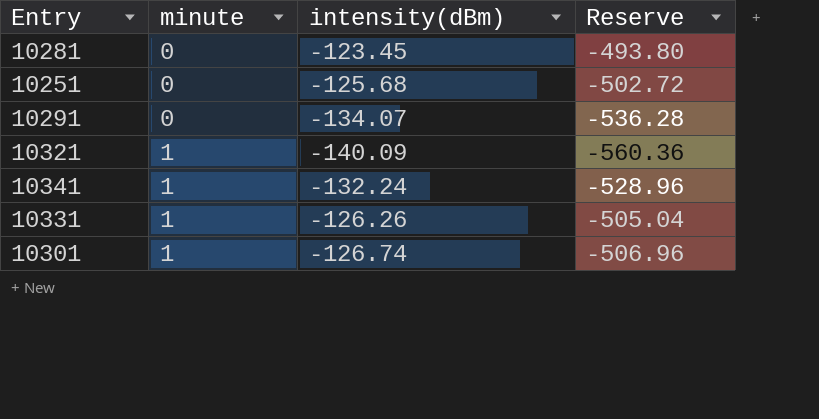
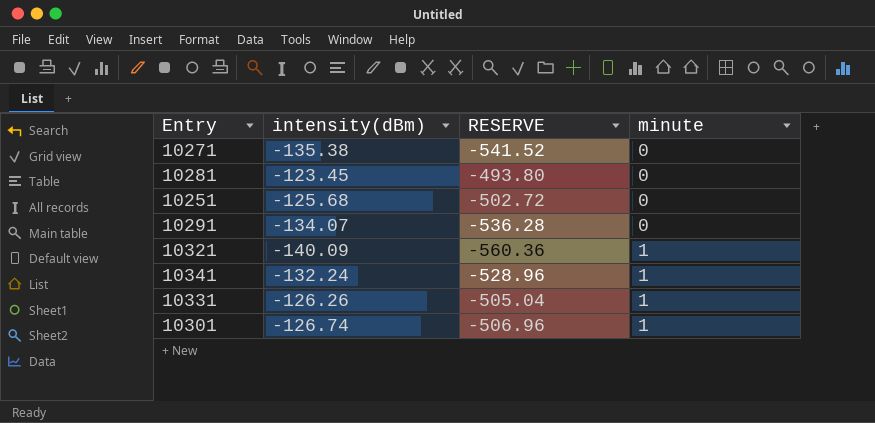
column name: Reserve -> RESERVE
column minute | position: 2 -> 4
row 10271: none -> -135.38 | -541.52 | 0

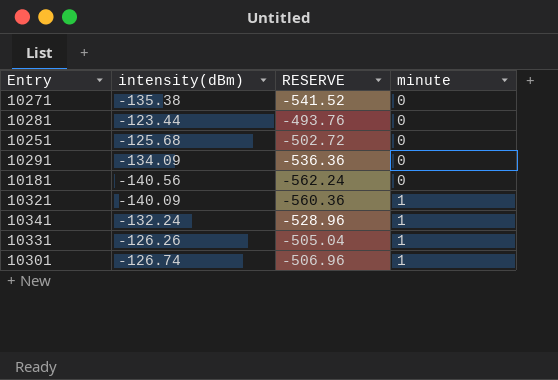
10281 | intensity(dBm): -123.45 -> -123.44
10281 | RESERVE: -493.80 -> -493.76
10291 | intensity(dBm): -134.07 -> -134.09
10291 | RESERVE: -536.28 -> -536.36
row 10181: none -> -140.56 | -562.24 | 0

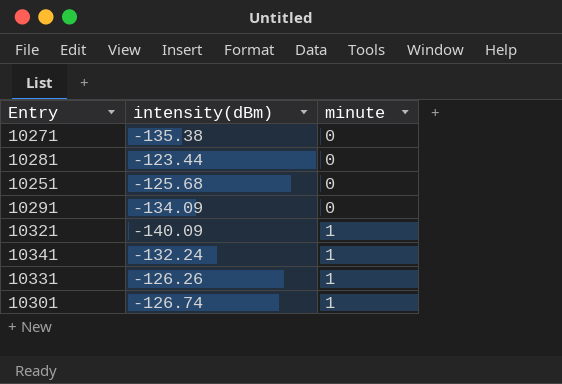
column RESERVE | formula: [intensity(dBm)] * 4 -> none
row 10181: -140.56 | -562.24 | 0 -> none

